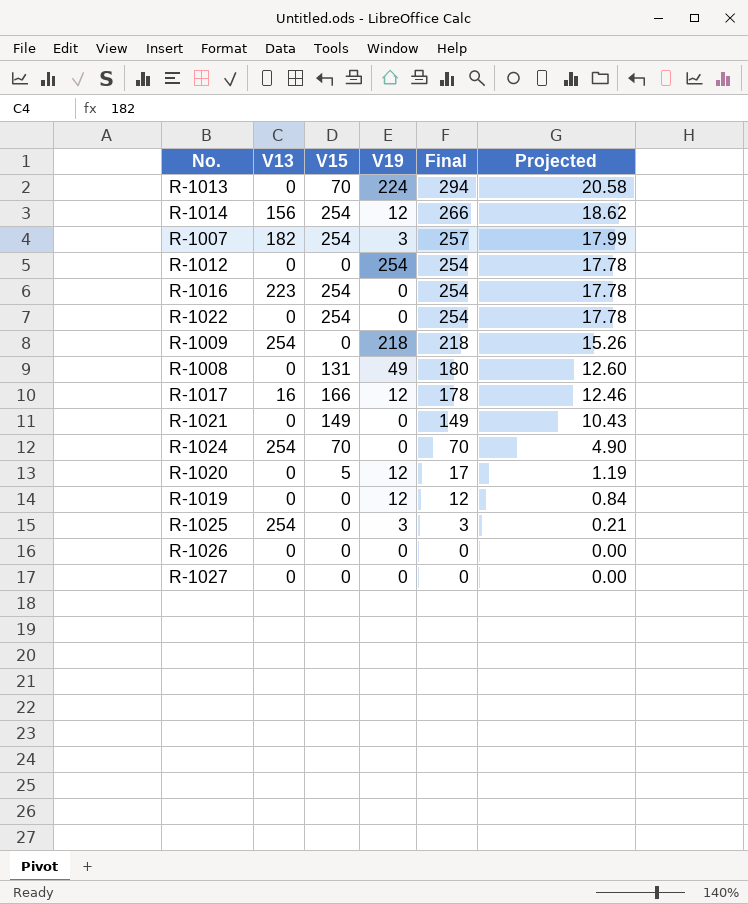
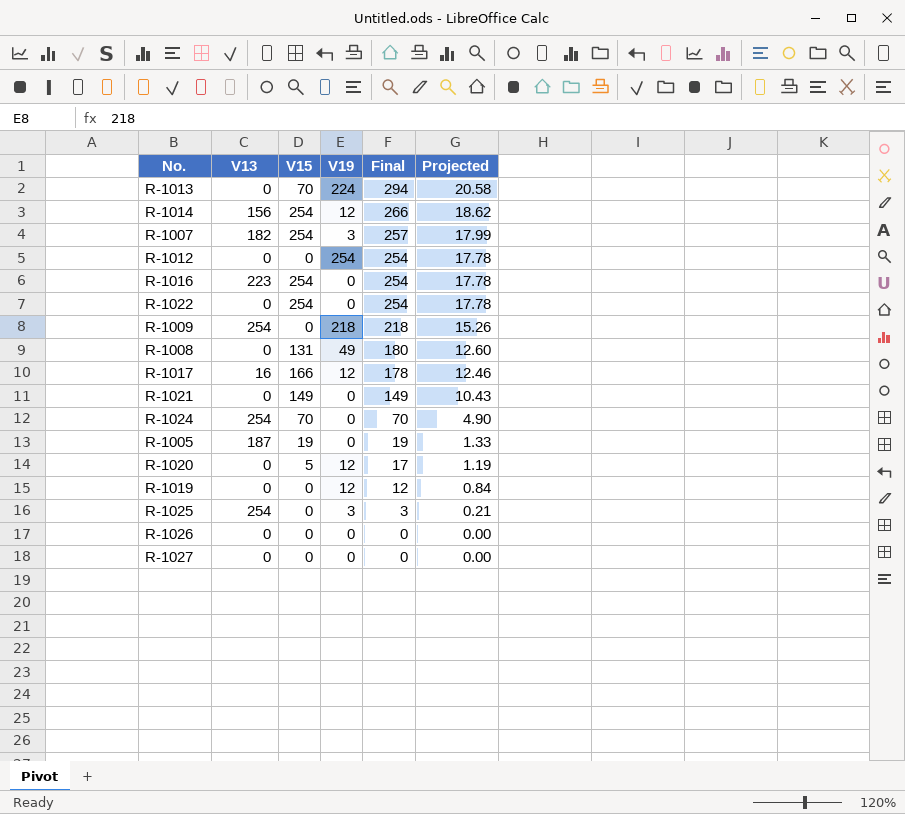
row R-1005: none -> 187 | 19 | 0 | 19 | 1.33

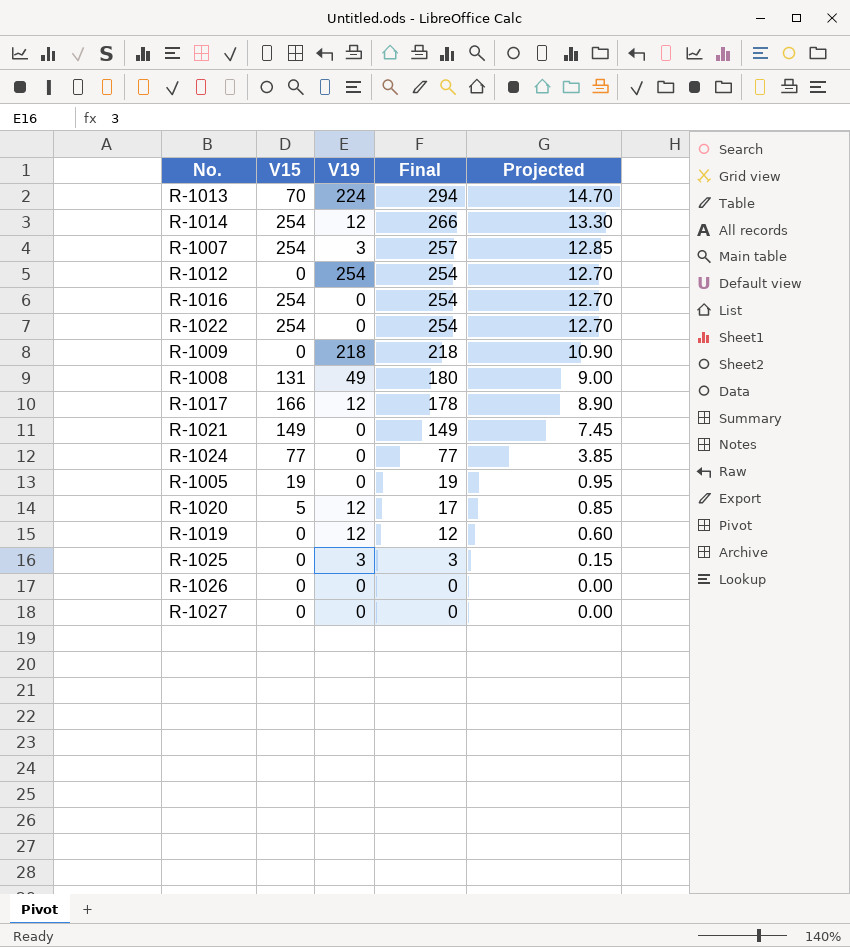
column V13 | position: 2 -> none
column Projected | formula: [Final] * 0.07 -> [Final] * 0.05
R-1024 | V15: 70 -> 77
R-1024 | Final: 70 -> 77

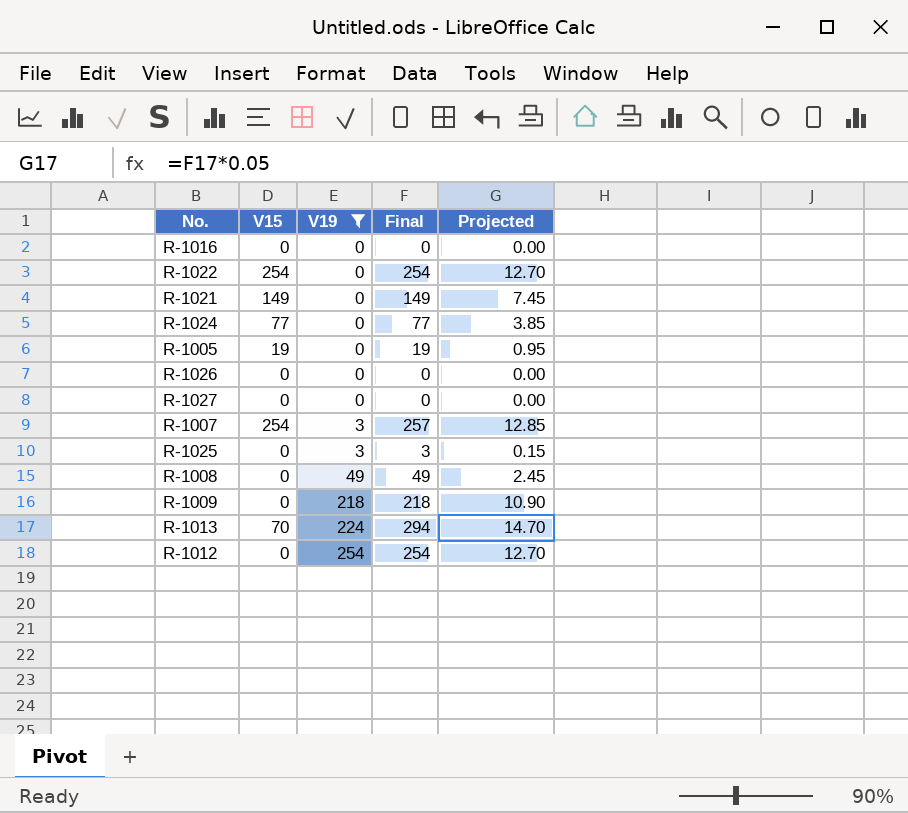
filter: none -> V19 != 12
row order: Final descending -> V19 ascending
R-1016 | V15: 254 -> 0
R-1016 | Final: 254 -> 0
R-1016 | Projected: 12.70 -> 0.00
R-1008 | V15: 131 -> 0
R-1008 | Final: 180 -> 49
R-1008 | Projected: 9.00 -> 2.45

